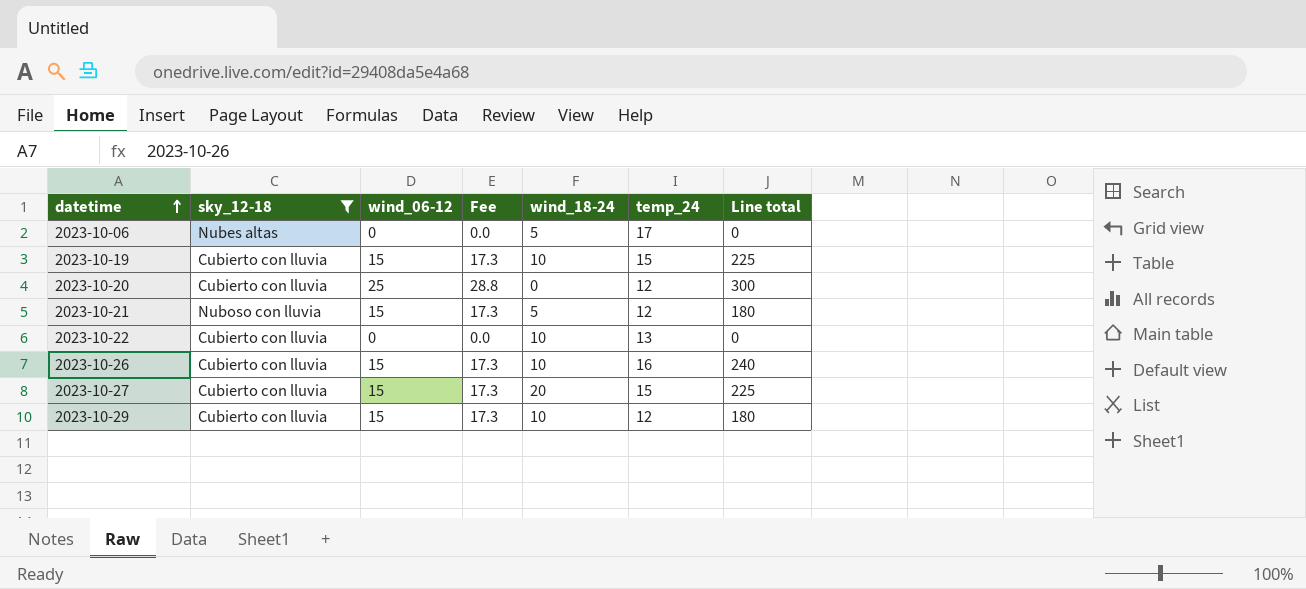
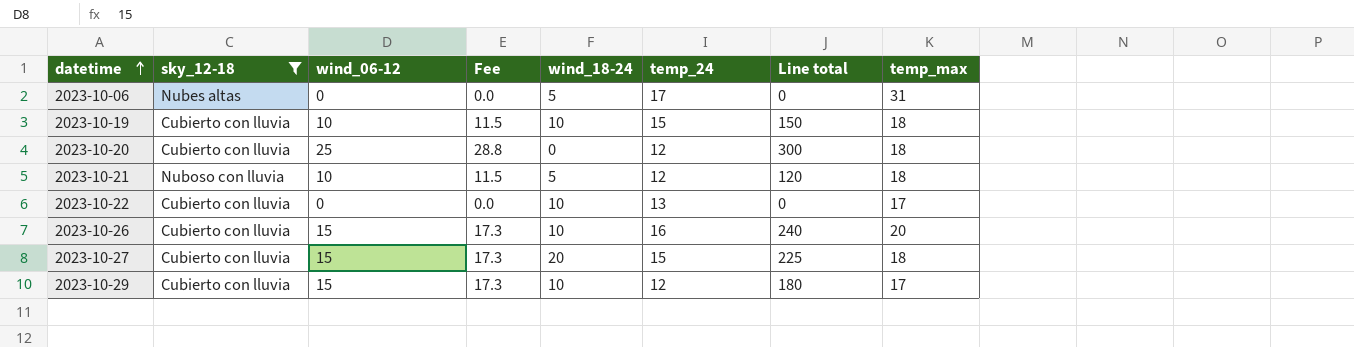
column temp_max | position: none -> 8
2023-10-19 | wind_06-12: 15 -> 10
2023-10-19 | Fee: 17.3 -> 11.5
2023-10-19 | Line total: 225 -> 150
2023-10-21 | wind_06-12: 15 -> 10
2023-10-21 | Fee: 17.3 -> 11.5
2023-10-21 | Line total: 180 -> 120

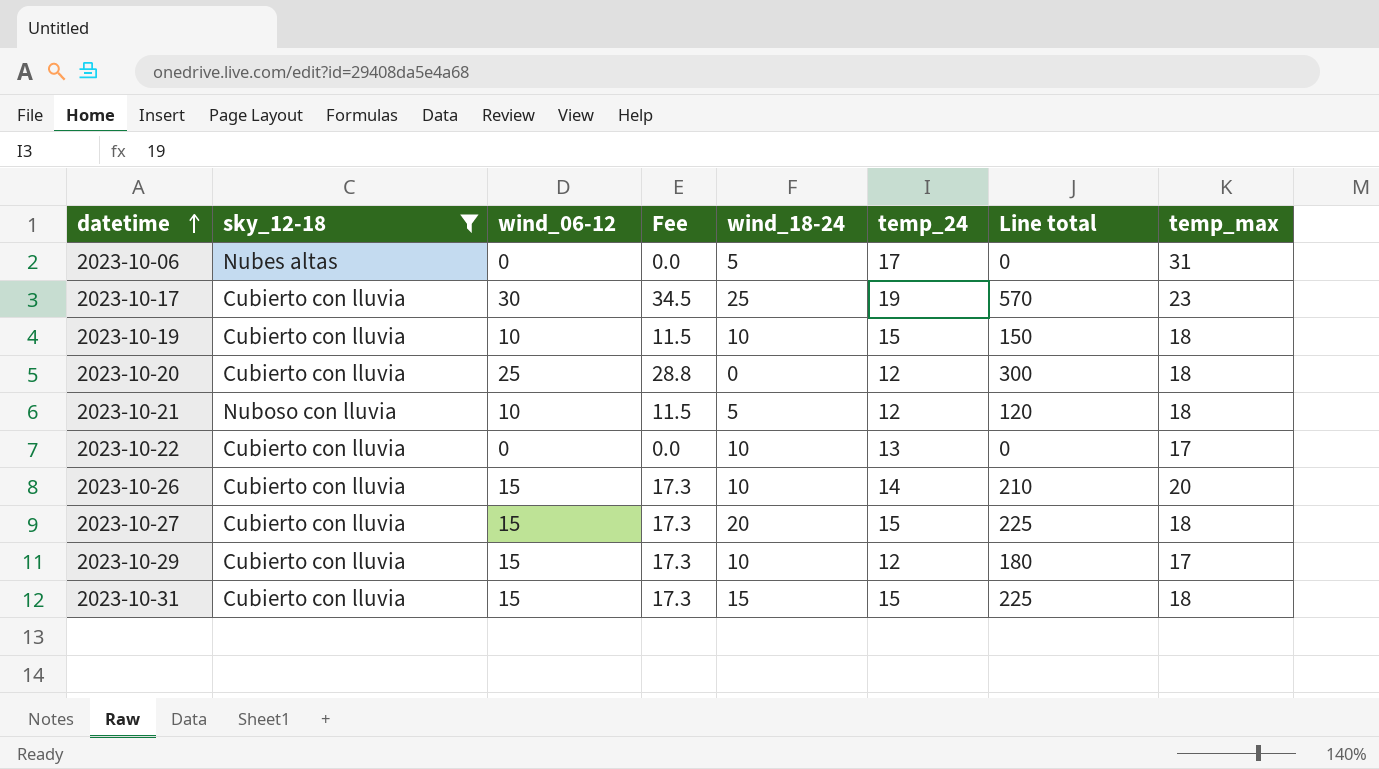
row 2023-10-17: none -> Cubierto con lluvia | 30 | 34.5 | 25 | 19 | 570 | 23
2023-10-26 | temp_24: 16 -> 14
2023-10-26 | Line total: 240 -> 210
row 2023-10-31: none -> Cubierto con lluvia | 15 | 17.3 | 15 | 15 | 225 | 18

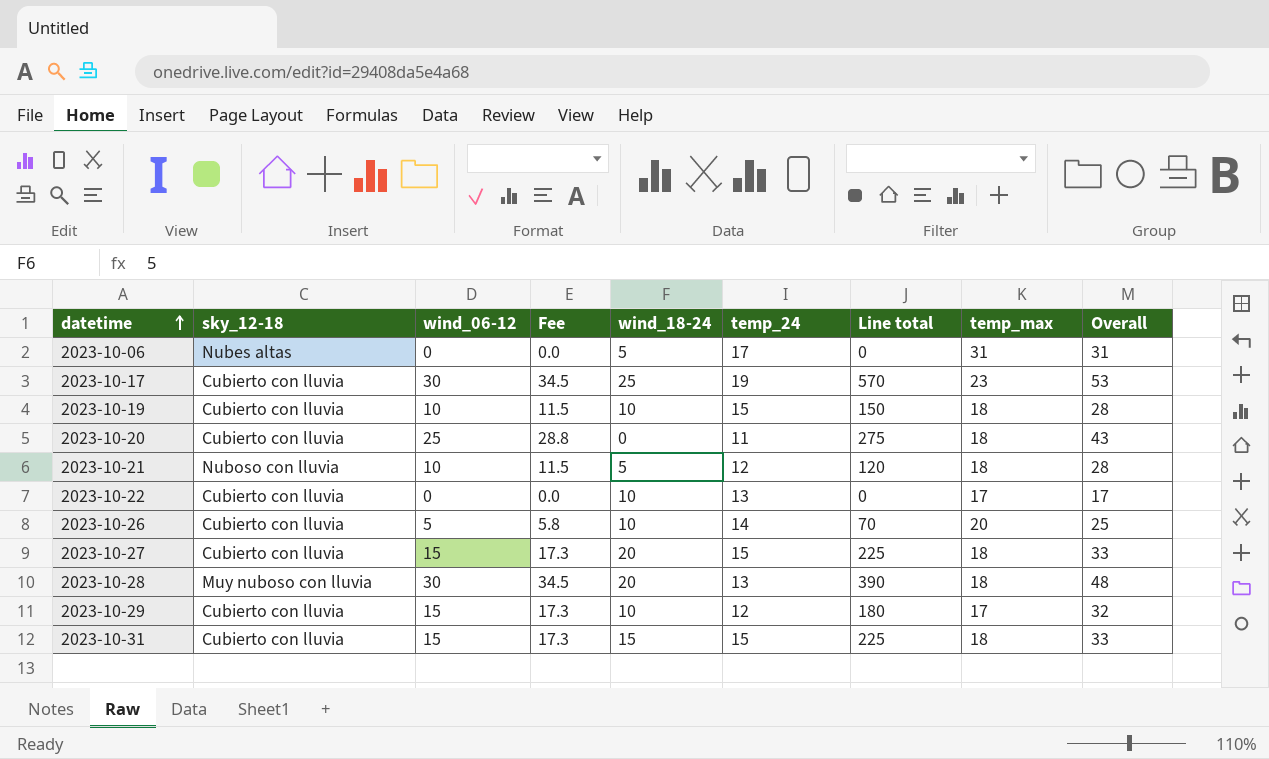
filter: sky_12-18 != Muy nuboso con lluvia -> none
column Overall | formula: none -> [wind_06-12] + [temp_max]
2023-10-20 | temp_24: 12 -> 11
2023-10-20 | Line total: 300 -> 275
2023-10-26 | wind_06-12: 15 -> 5
2023-10-26 | Fee: 17.3 -> 5.8
2023-10-26 | Line total: 210 -> 70

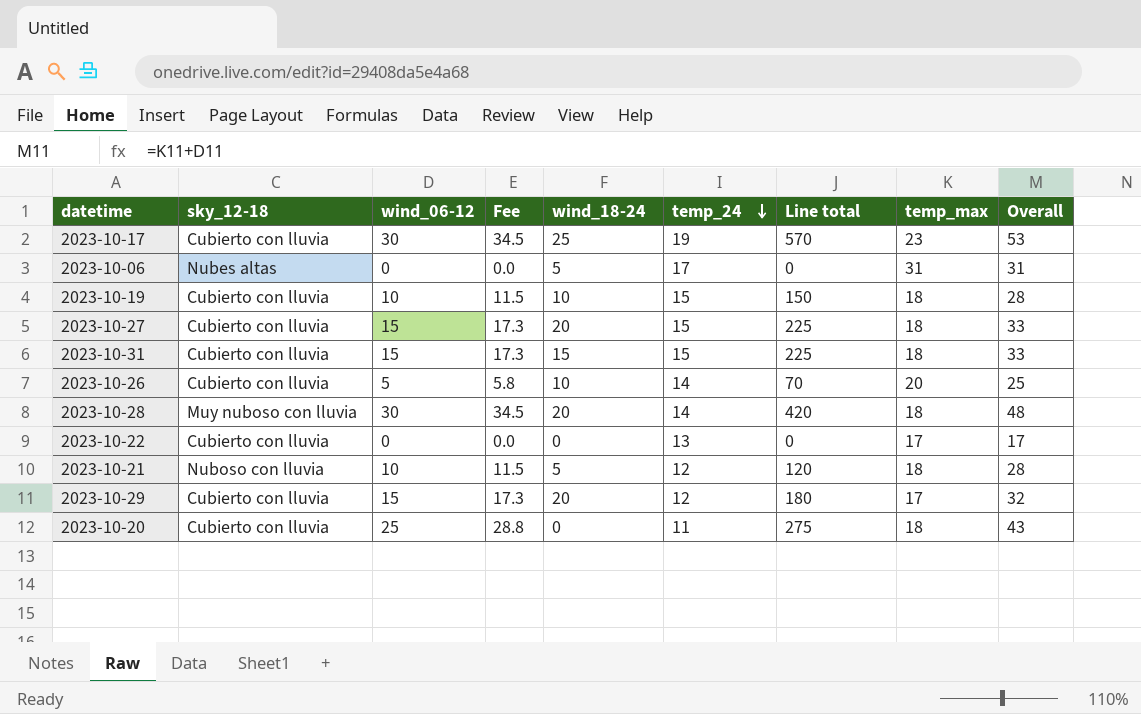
row order: datetime ascending -> temp_24 descending
2023-10-28 | temp_24: 13 -> 14
2023-10-28 | Line total: 390 -> 420
2023-10-22 | wind_18-24: 10 -> 0
2023-10-29 | wind_18-24: 10 -> 20

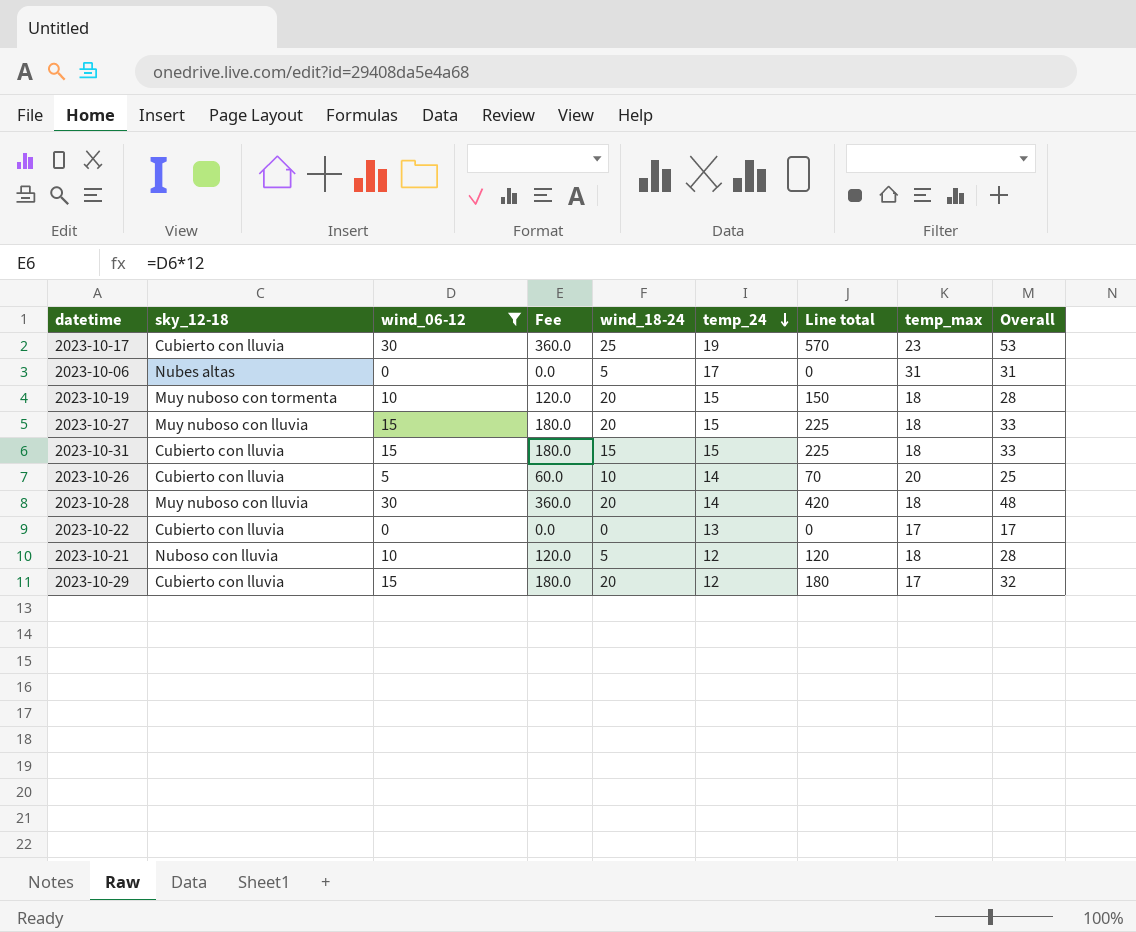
filter: none -> wind_06-12 != 25
column Fee | formula: [wind_06-12] * 1.15 -> [wind_06-12] * 12
2023-10-19 | sky_12-18: Cubierto con lluvia -> Muy nuboso con tormenta
2023-10-19 | wind_18-24: 10 -> 20
2023-10-27 | sky_12-18: Cubierto con lluvia -> Muy nuboso con lluvia

